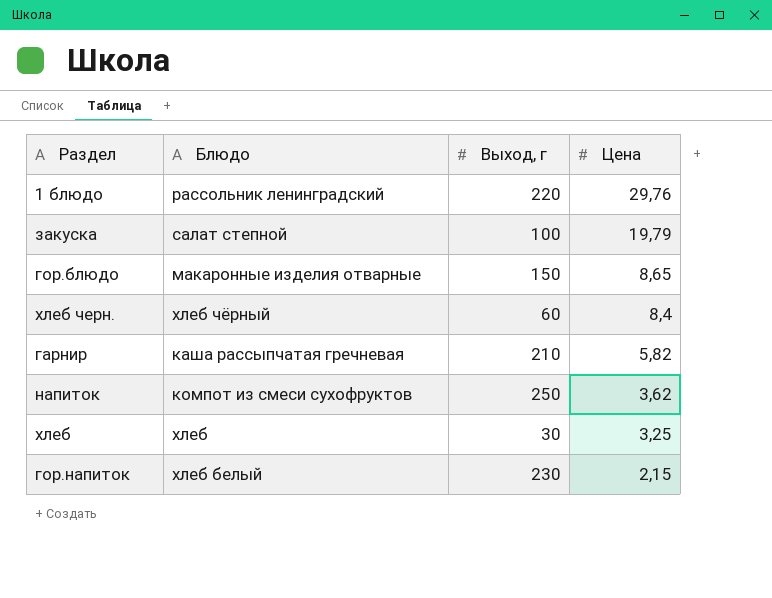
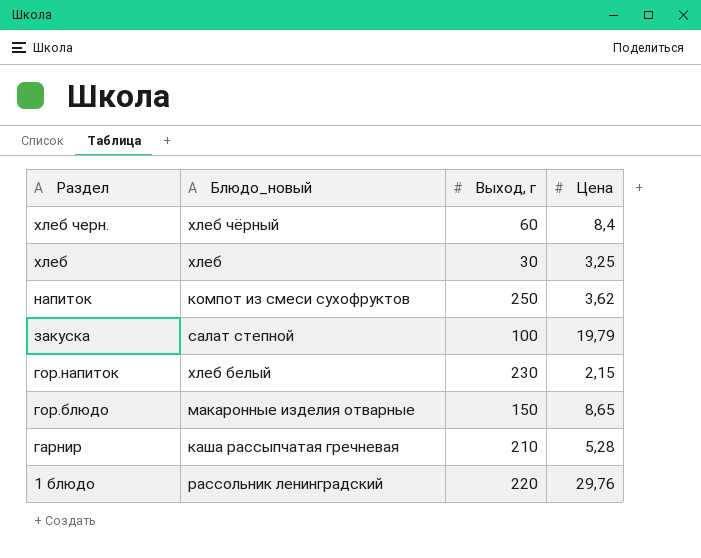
row order: Цена descending -> Раздел descending
column name: Блюдо -> Блюдо_новый
гарнир | Цена: 5,82 -> 5,28

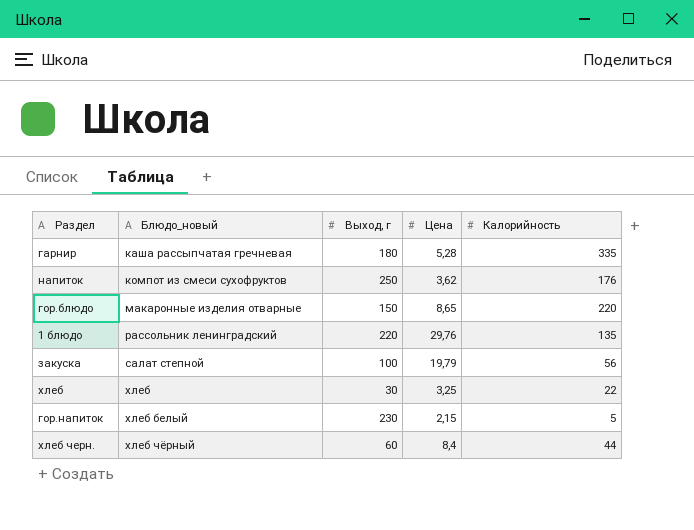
row order: Раздел descending -> Блюдо_новый ascending
column Калорийность | position: none -> 5
гарнир | Выход, г: 210 -> 180

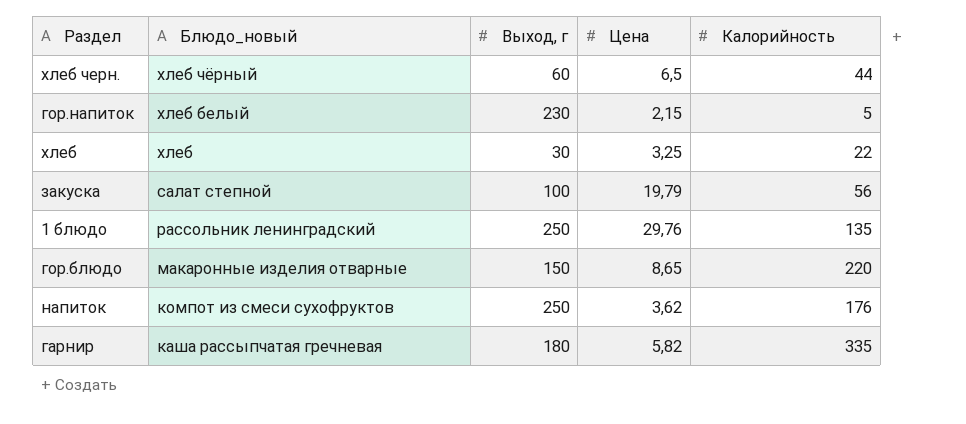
row order: Блюдо_новый ascending -> Блюдо_новый descending
хлеб черн. | Цена: 8,4 -> 6,5
1 блюдо | Выход, г: 220 -> 250
гарнир | Цена: 5,28 -> 5,82

